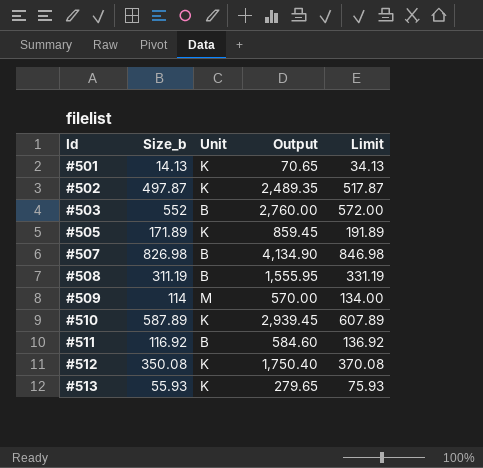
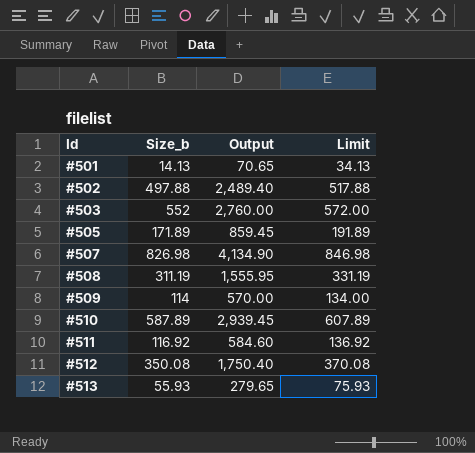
column Unit | position: 3 -> none
#502 | Size_b: 497.87 -> 497.88
#502 | Output: 2,489.35 -> 2,489.40
#502 | Limit: 517.87 -> 517.88

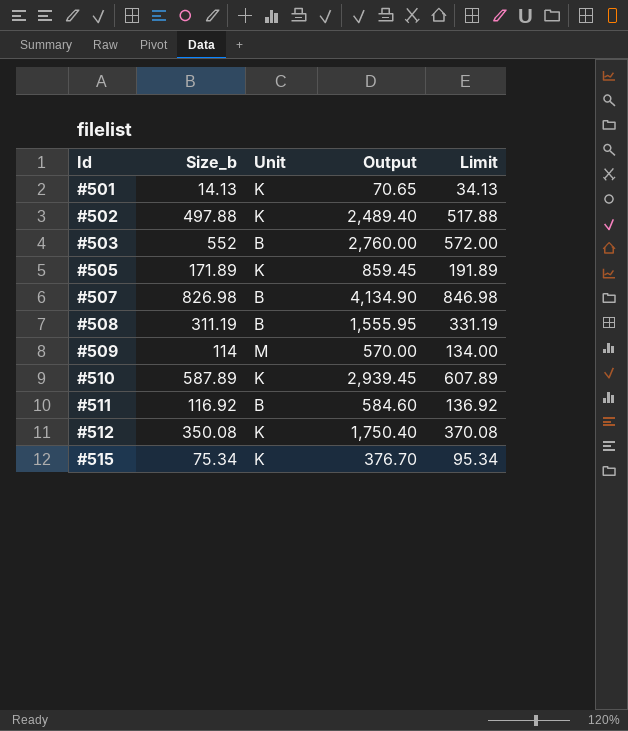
column Unit | position: none -> 3
row #513: 55.93 | 279.65 | 75.93 -> none
row #515: none -> 75.34 | K | 376.70 | 95.34

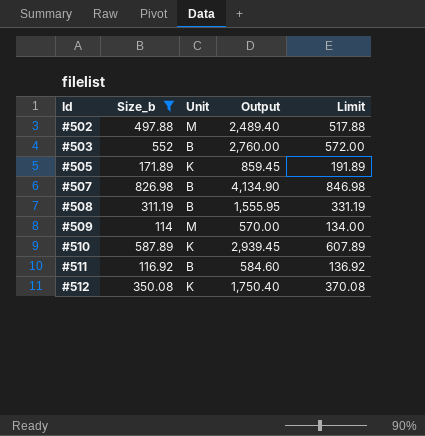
filter: none -> Size_b >= 114
#502 | Unit: K -> M

